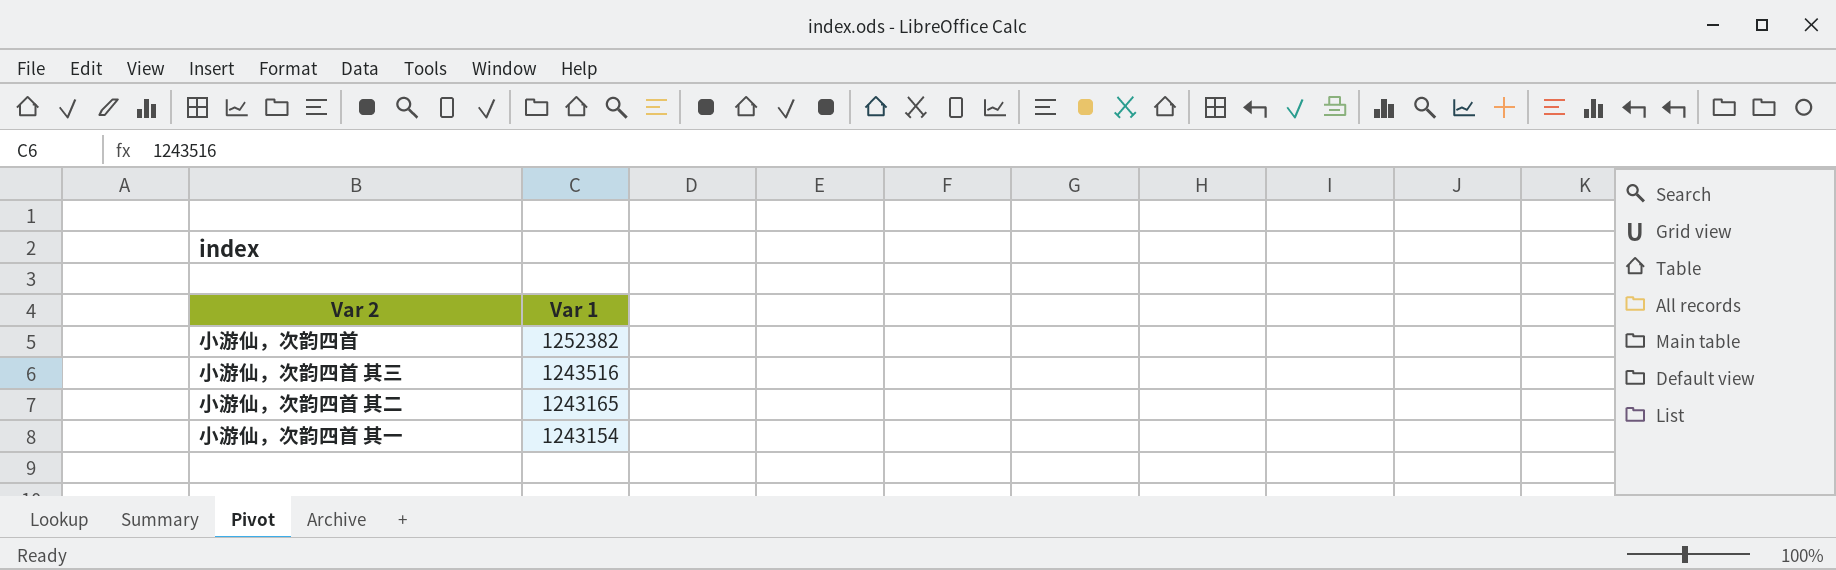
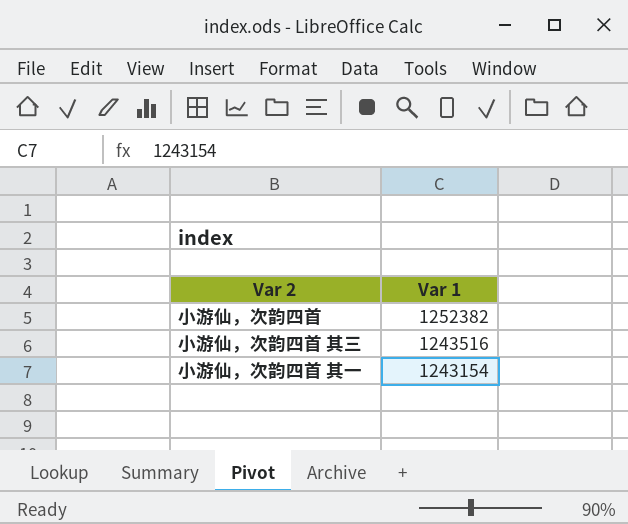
row 小游仙，次韵四首 其二: 1243165 -> none

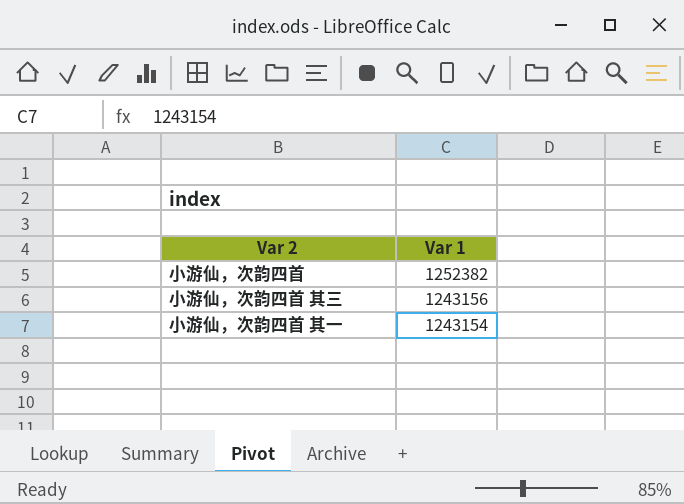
小游仙，次韵四首 其三 | Var 1: 1243516 -> 1243156

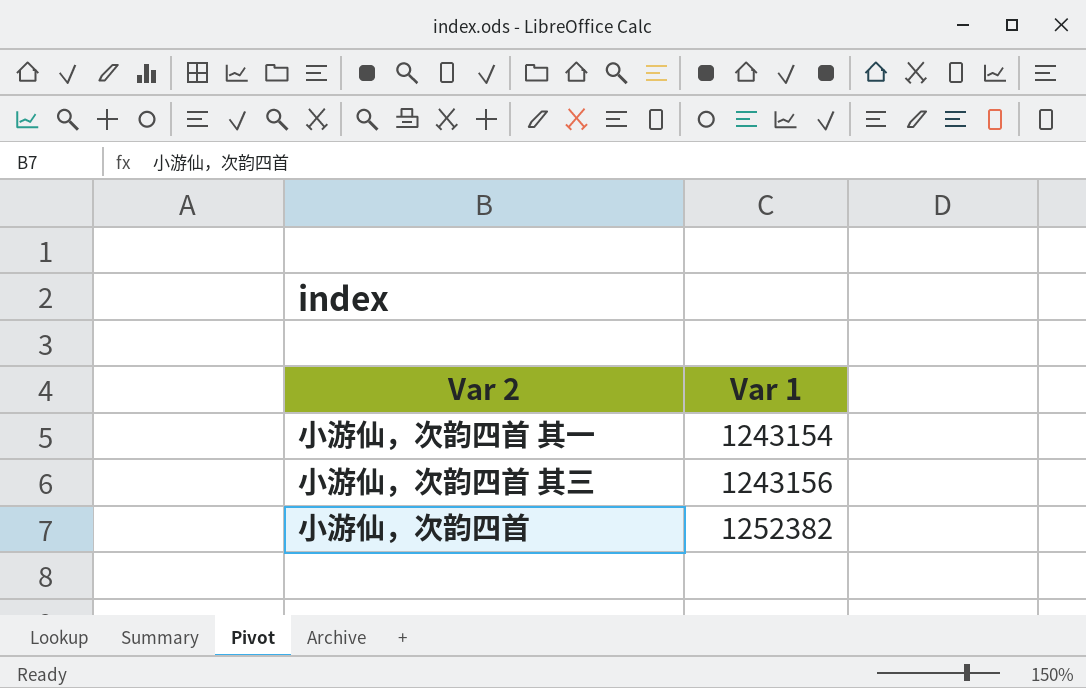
row order: Var 1 descending -> Var 1 ascending

